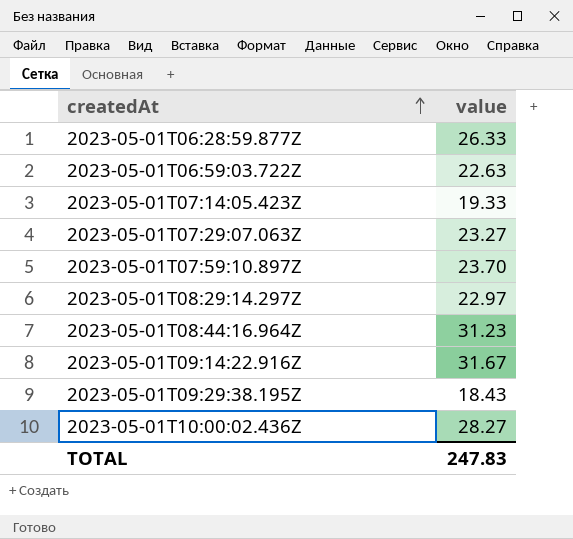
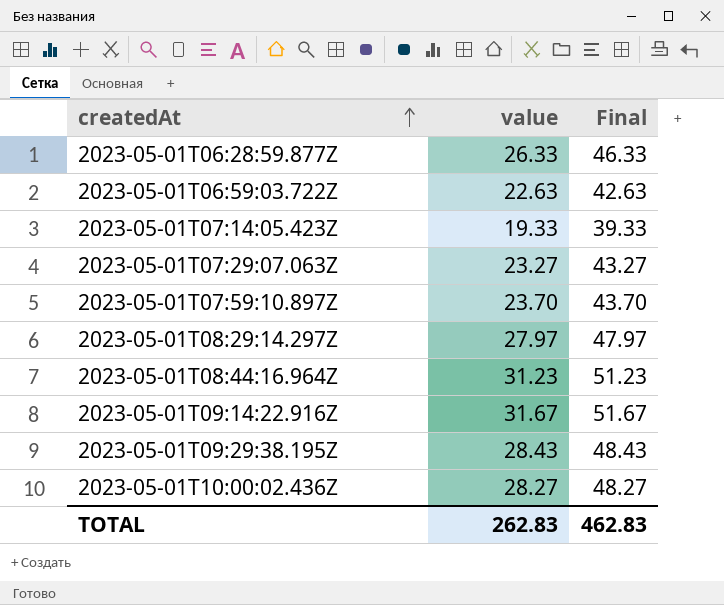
column Final | formula: none -> [value] + 20
2023-05-01T08:29:14.297Z | value: 22.97 -> 27.97
2023-05-01T09:29:38.195Z | value: 18.43 -> 28.43
TOTAL | value: 247.83 -> 262.83

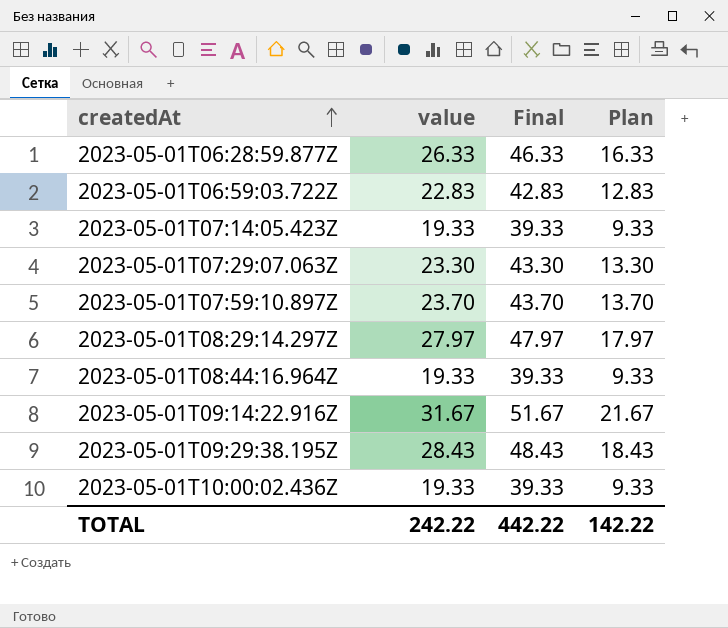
column Plan | formula: none -> [value] - 10
2023-05-01T06:59:03.722Z | value: 22.63 -> 22.83
2023-05-01T06:59:03.722Z | Final: 42.63 -> 42.83
2023-05-01T07:29:07.063Z | value: 23.27 -> 23.30
2023-05-01T07:29:07.063Z | Final: 43.27 -> 43.30
2023-05-01T08:44:16.964Z | value: 31.23 -> 19.33
2023-05-01T08:44:16.964Z | Final: 51.23 -> 39.33
2023-05-01T10:00:02.436Z | value: 28.27 -> 19.33
2023-05-01T10:00:02.436Z | Final: 48.27 -> 39.33
TOTAL | value: 262.83 -> 242.22
TOTAL | Final: 462.83 -> 442.22

